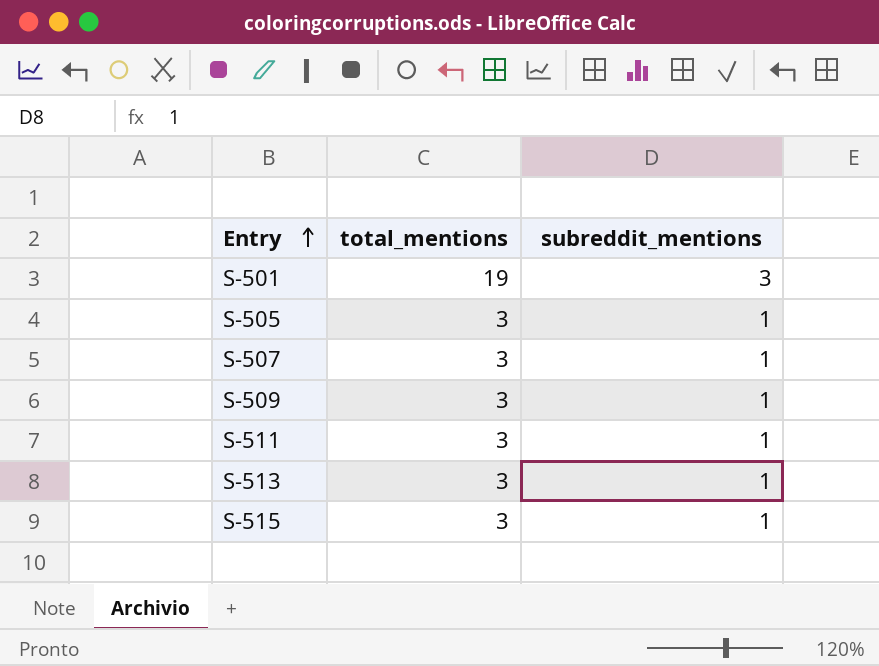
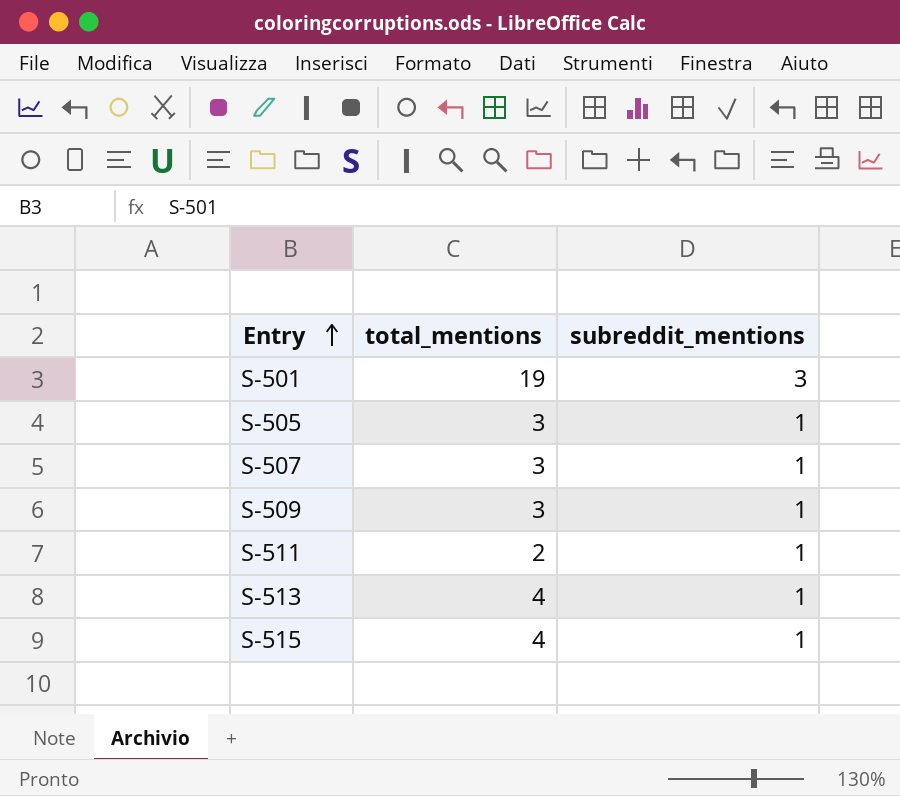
S-511 | total_mentions: 3 -> 2
S-513 | total_mentions: 3 -> 4
S-515 | total_mentions: 3 -> 4

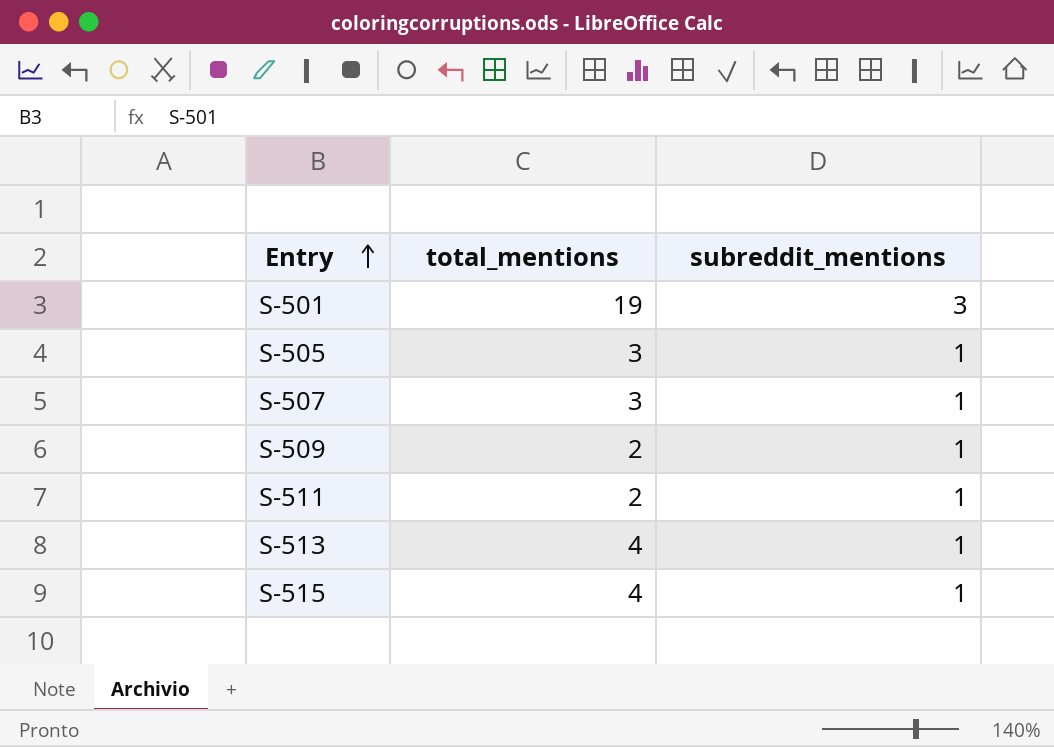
S-509 | total_mentions: 3 -> 2

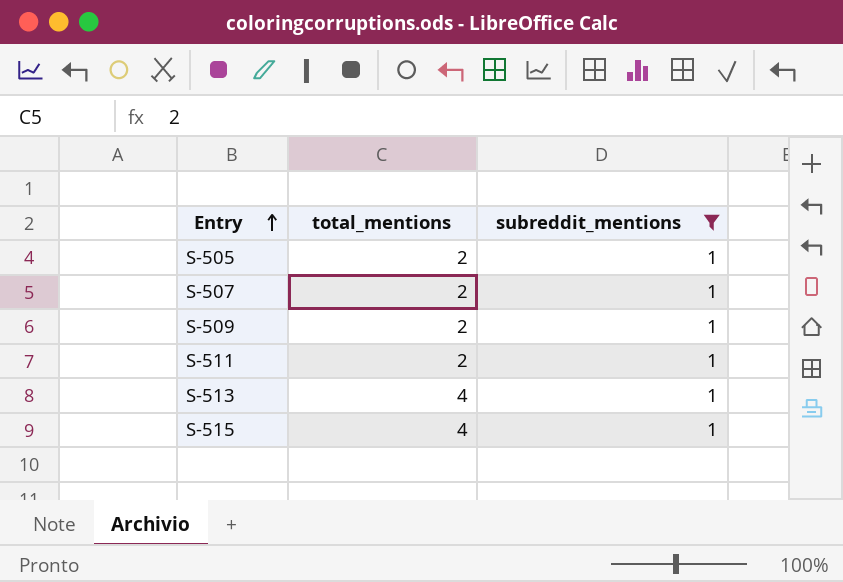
filter: none -> subreddit_mentions = 1
S-505 | total_mentions: 3 -> 2
S-507 | total_mentions: 3 -> 2

